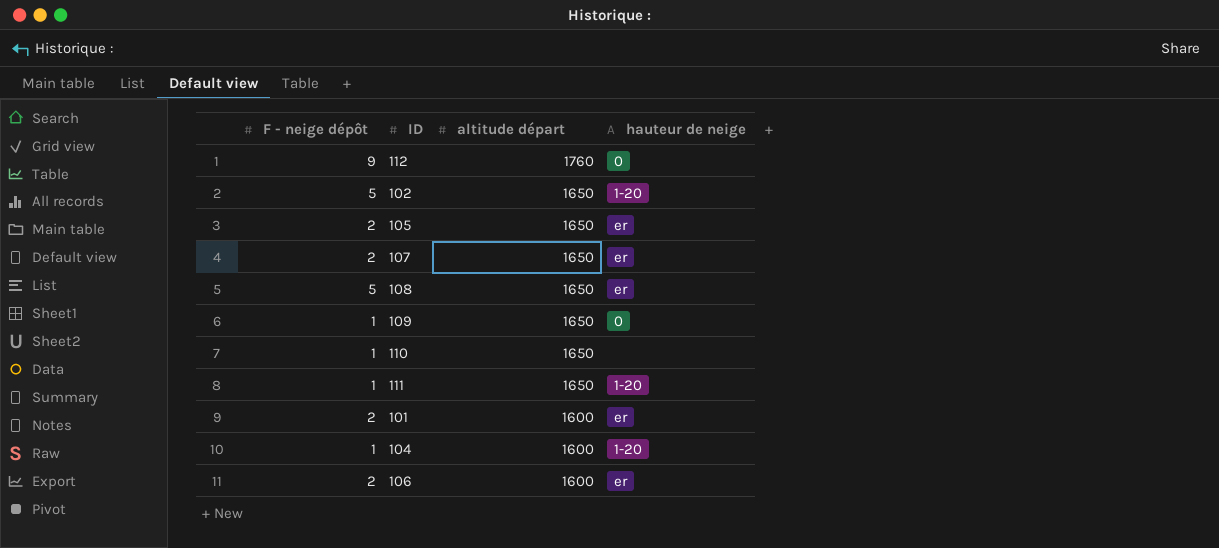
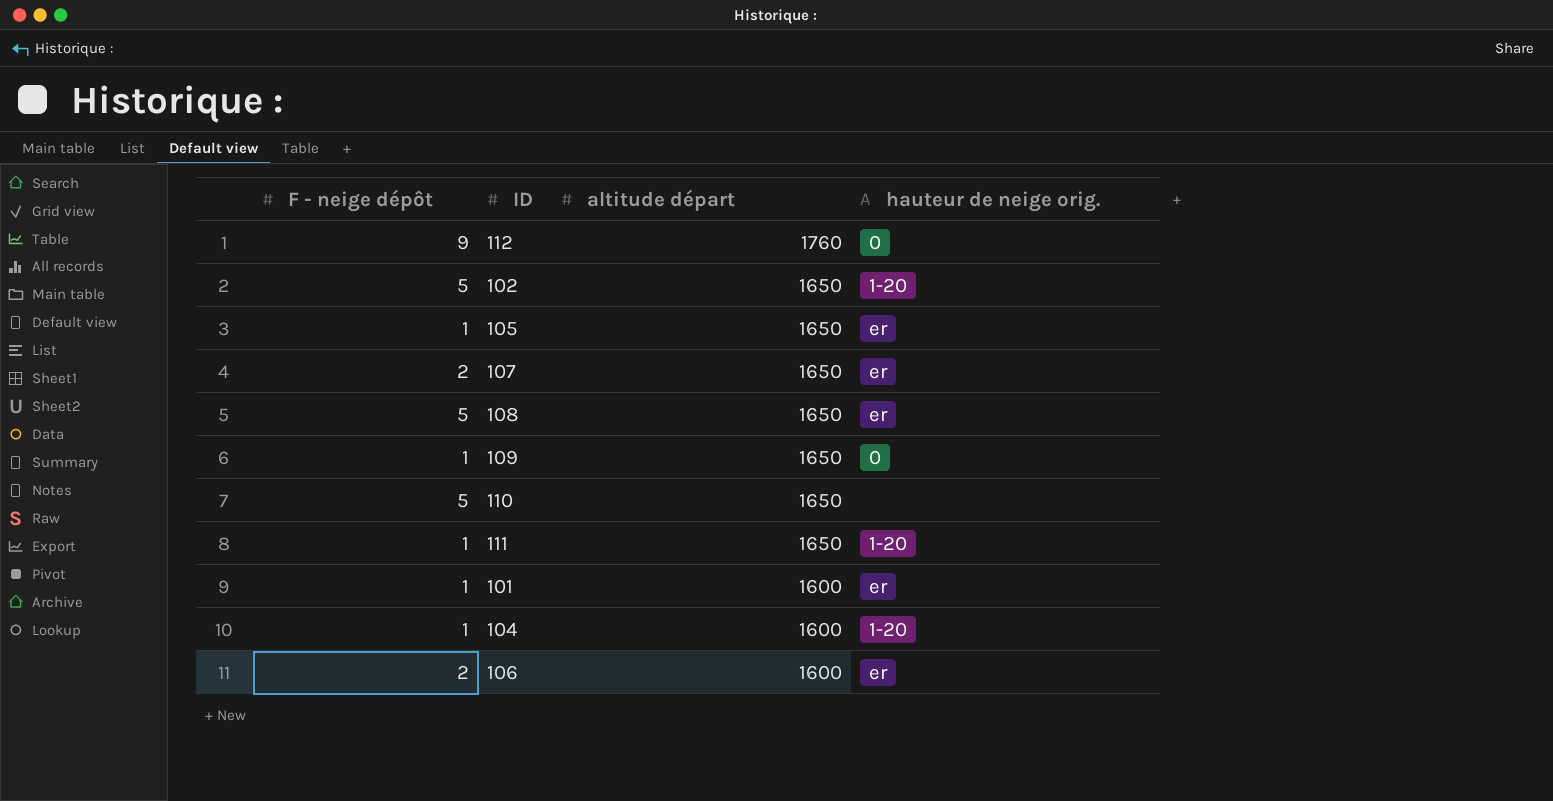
column name: hauteur de neige -> hauteur de neige orig.
105 | F - neige dépôt: 2 -> 1
110 | F - neige dépôt: 1 -> 5
101 | F - neige dépôt: 2 -> 1

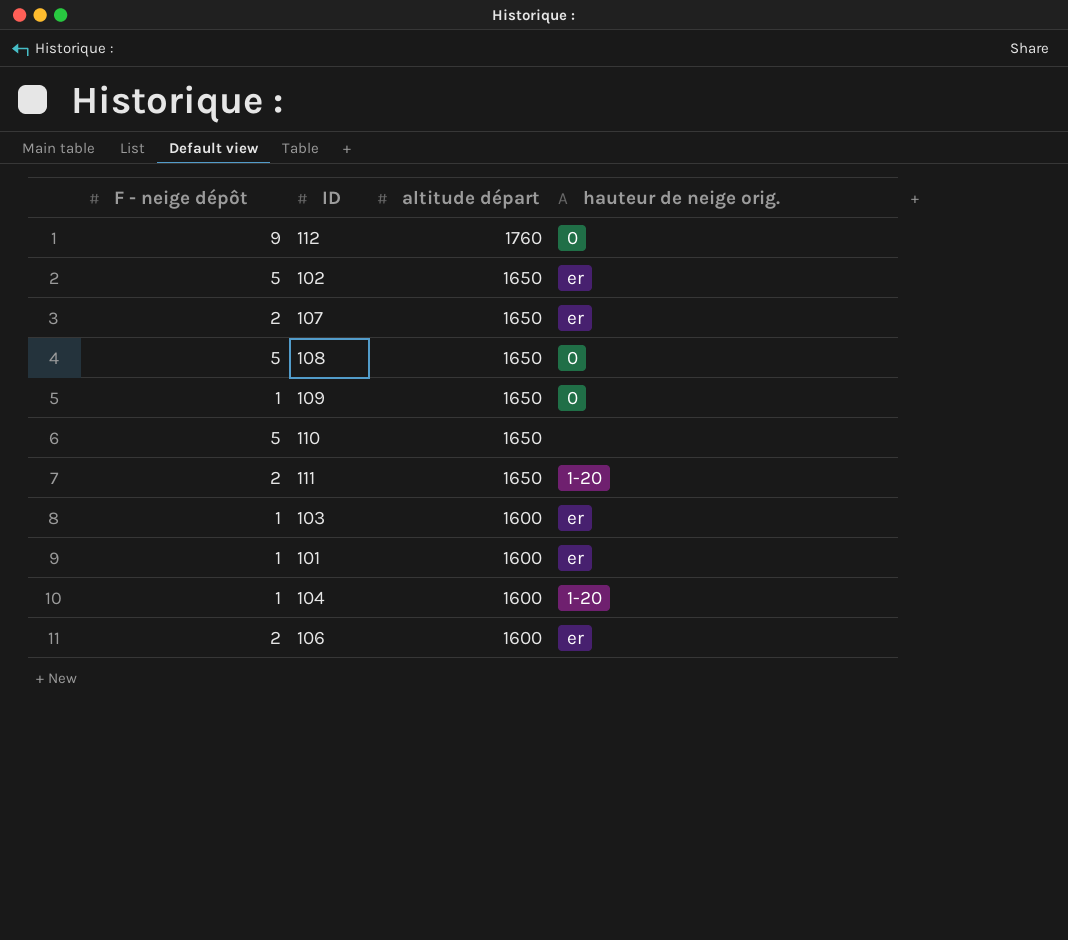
row 105: 1 | 1650 | er -> none
102 | hauteur de neige orig.: 1-20 -> er
108 | hauteur de neige orig.: er -> 0
111 | F - neige dépôt: 1 -> 2
row 103: none -> 1 | 1600 | er

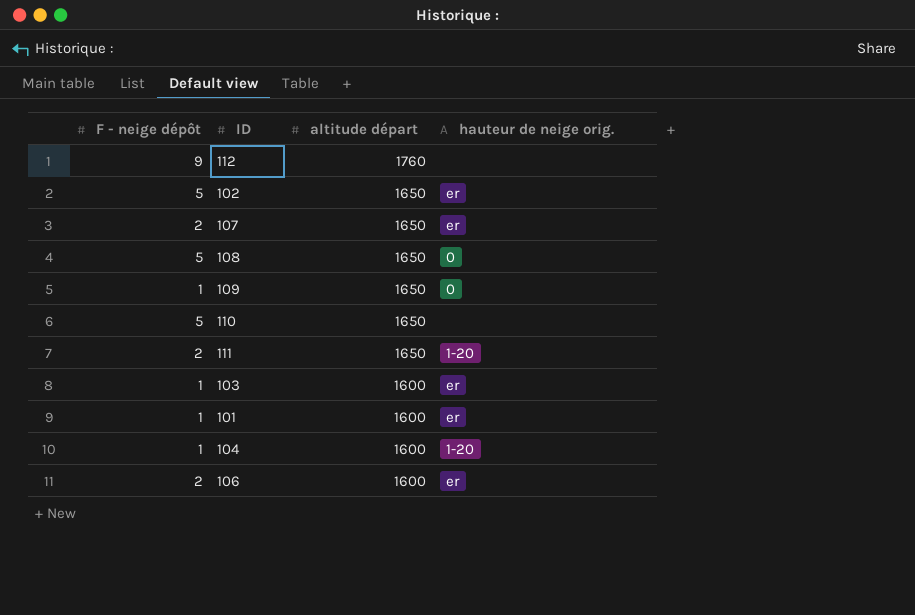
112 | hauteur de neige orig.: 0 -> none

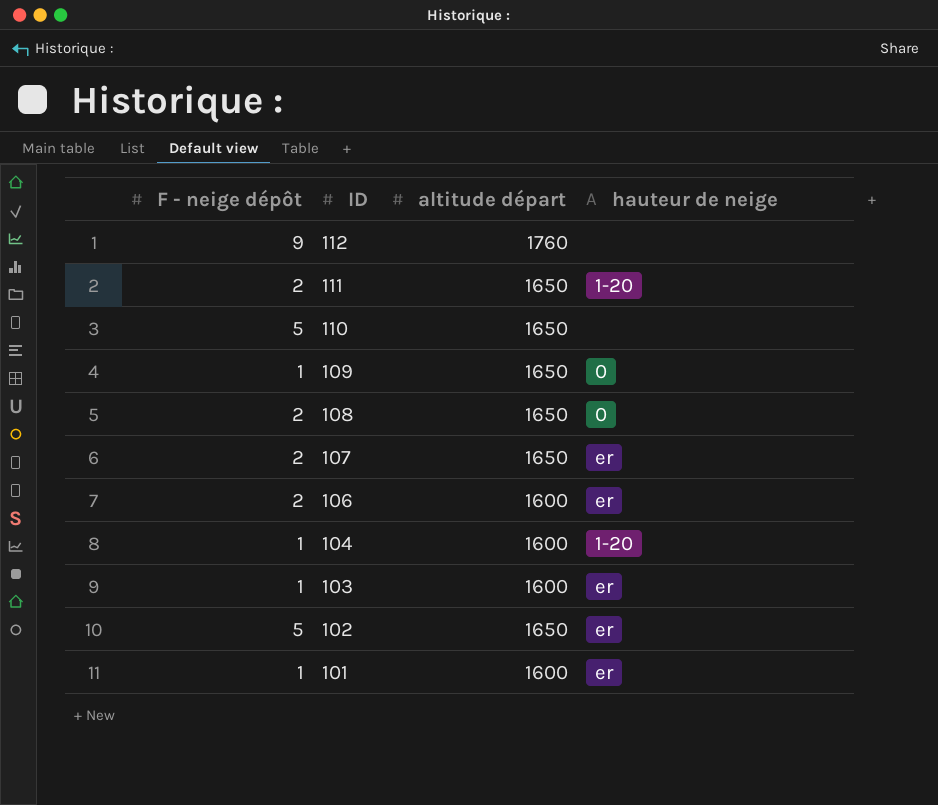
row order: altitude départ descending -> ID descending
column name: hauteur de neige orig. -> hauteur de neige
108 | F - neige dépôt: 5 -> 2

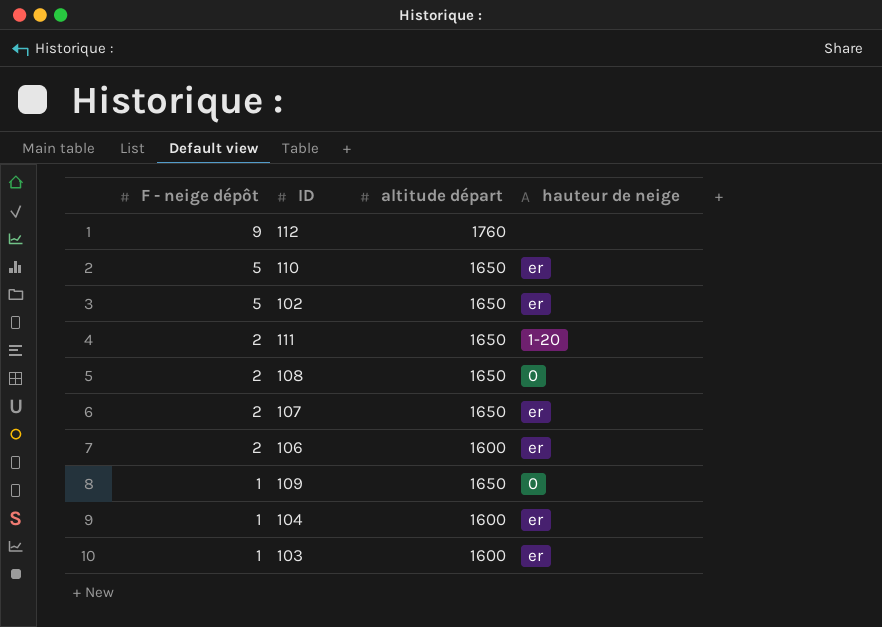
row order: ID descending -> F - neige dépôt descending
row 101: 1 | 1600 | er -> none
110 | hauteur de neige: none -> er
104 | hauteur de neige: 1-20 -> er

